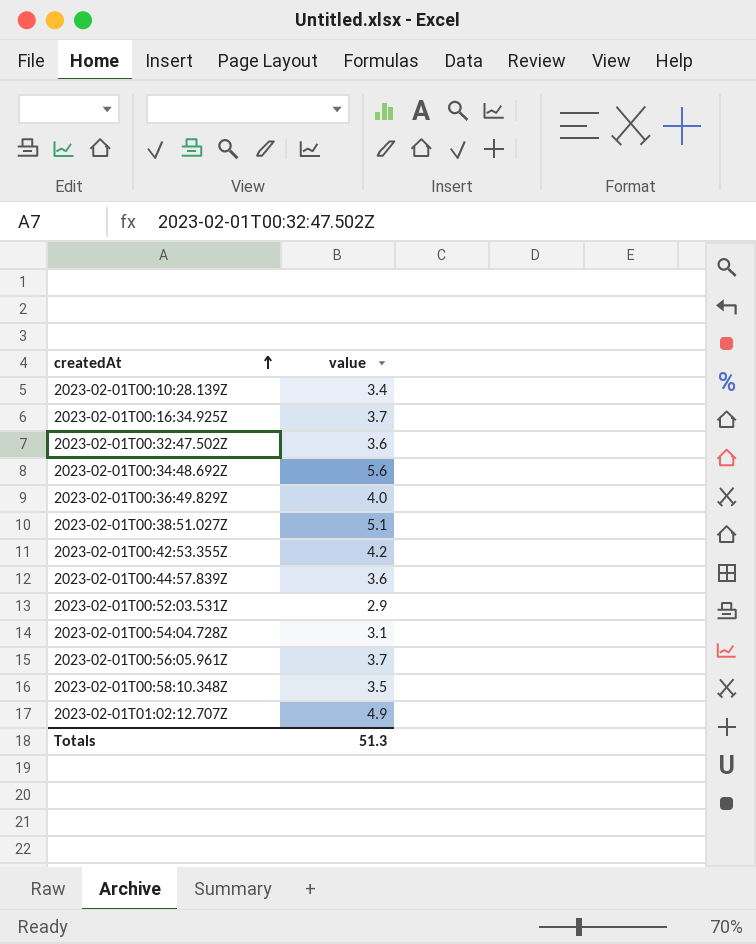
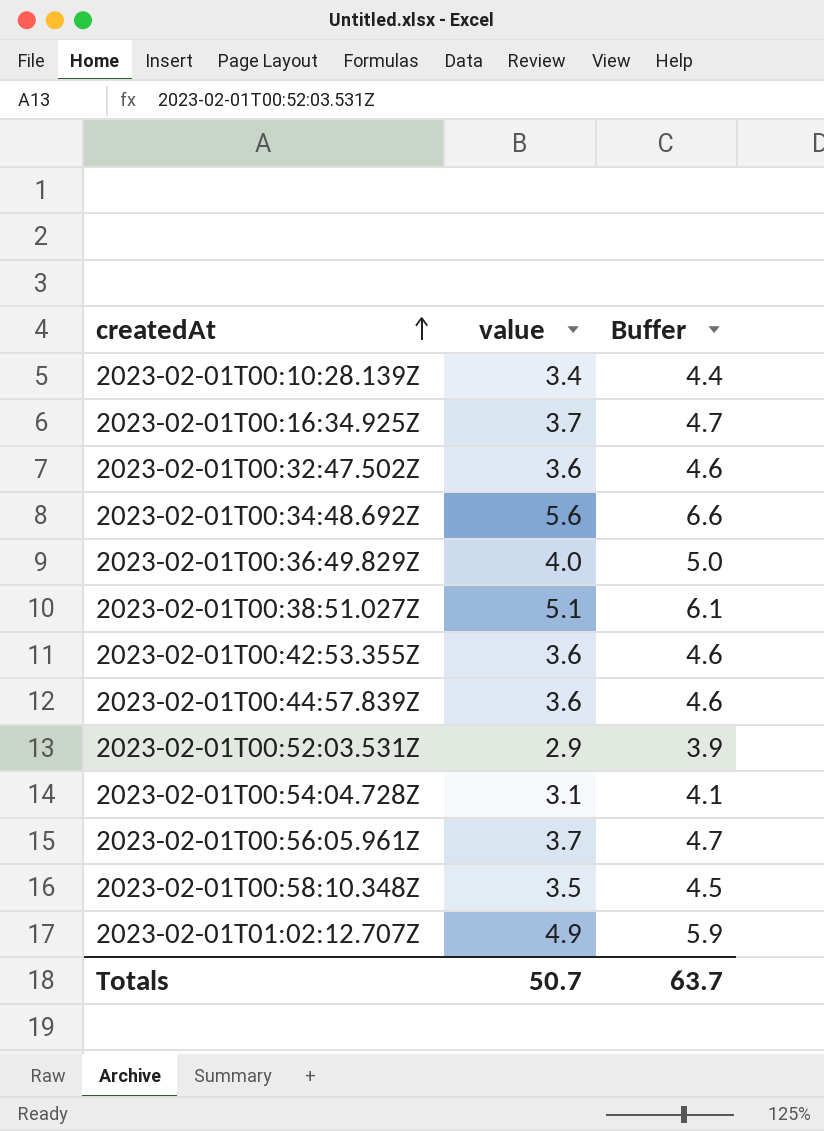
column Buffer | formula: none -> [value] + 1
2023-02-01T00:42:53.355Z | value: 4.2 -> 3.6
Totals | value: 51.3 -> 50.7

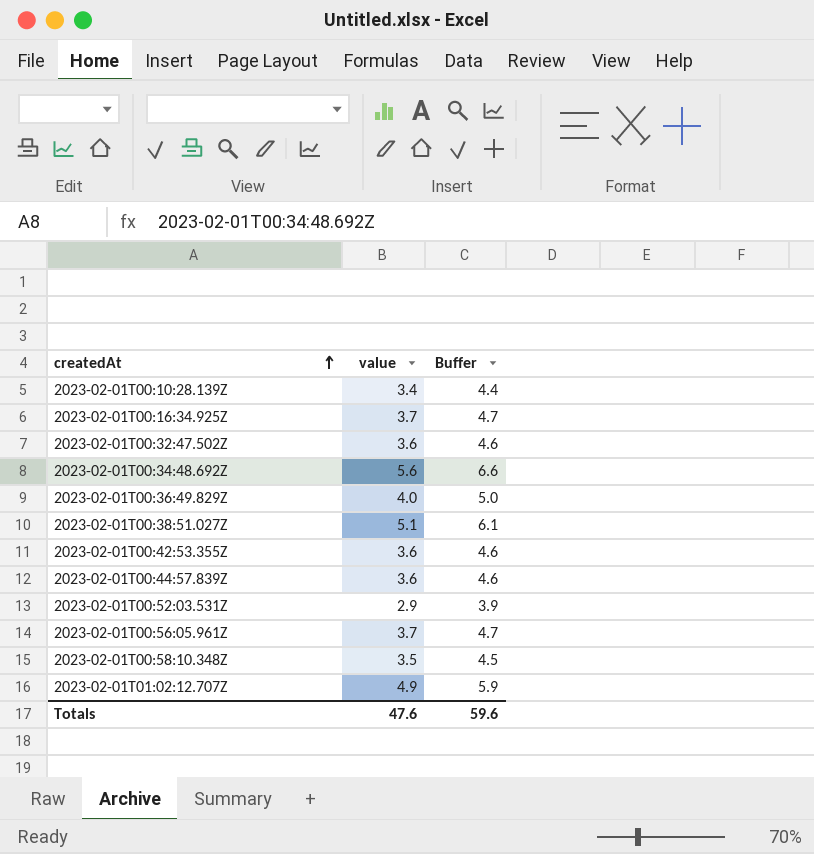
row 2023-02-01T00:54:04.728Z: 3.1 | 4.1 -> none
Totals | value: 50.7 -> 47.6
Totals | Buffer: 63.7 -> 59.6

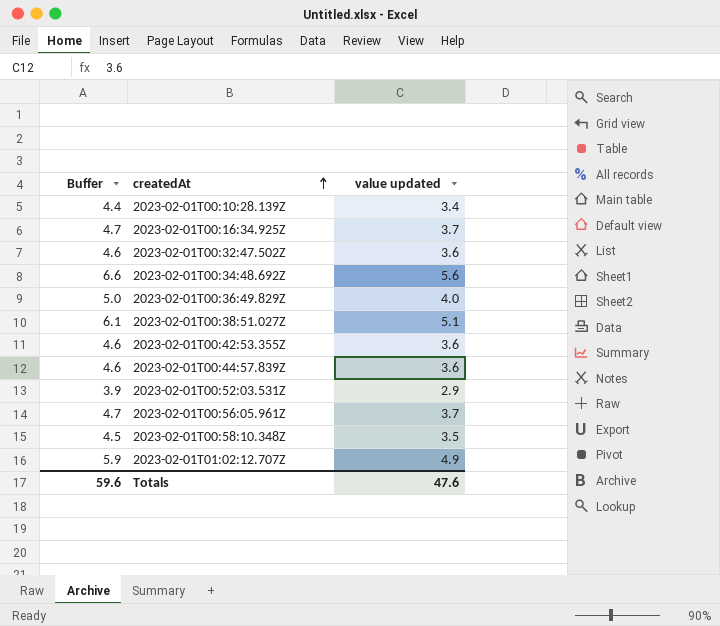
column Buffer | position: 3 -> 1
column name: value -> value updated

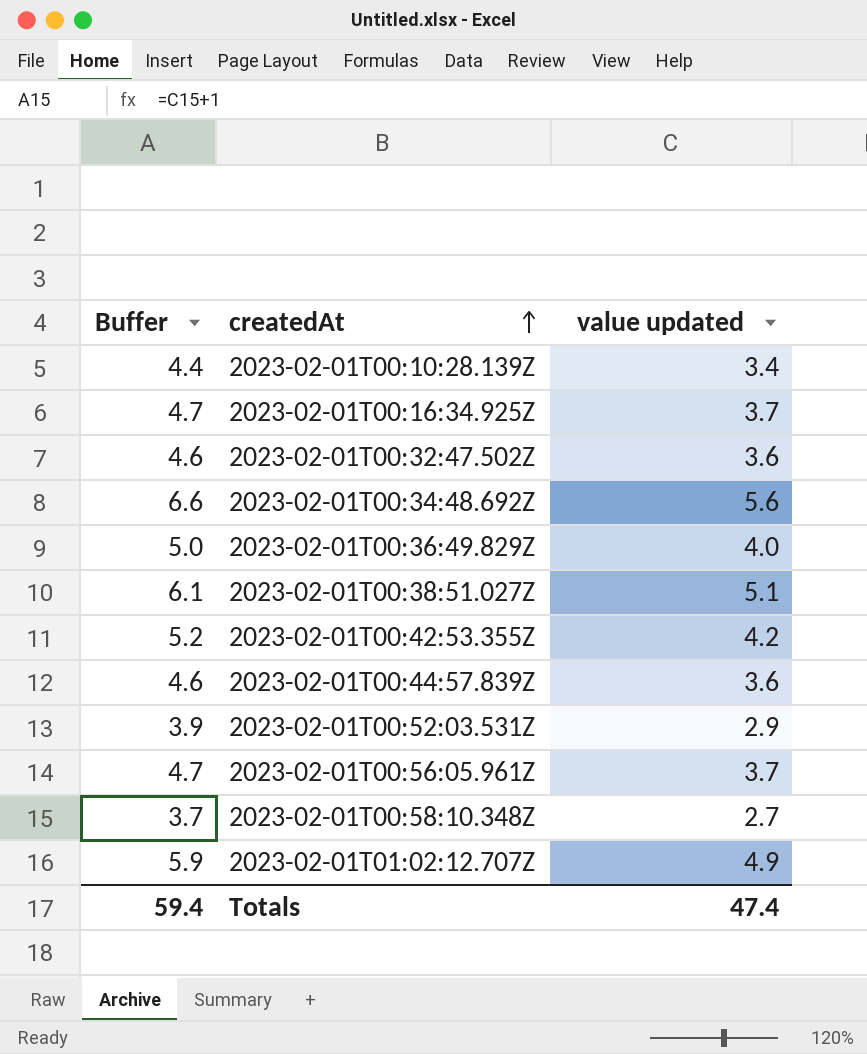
2023-02-01T00:42:53.355Z | Buffer: 4.6 -> 5.2
2023-02-01T00:42:53.355Z | value updated: 3.6 -> 4.2
2023-02-01T00:58:10.348Z | Buffer: 4.5 -> 3.7
2023-02-01T00:58:10.348Z | value updated: 3.5 -> 2.7
Totals | Buffer: 59.6 -> 59.4
Totals | value updated: 47.6 -> 47.4

